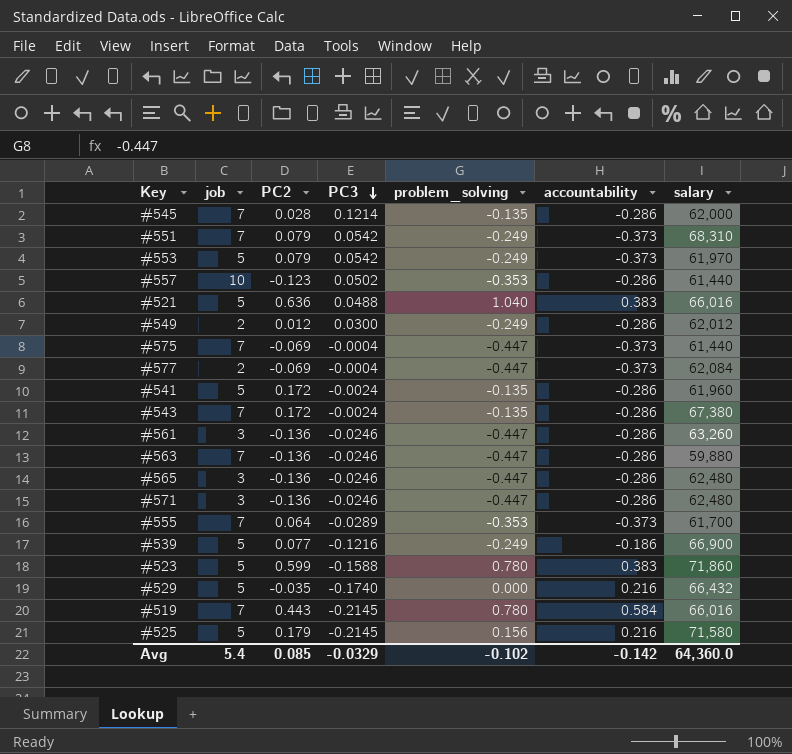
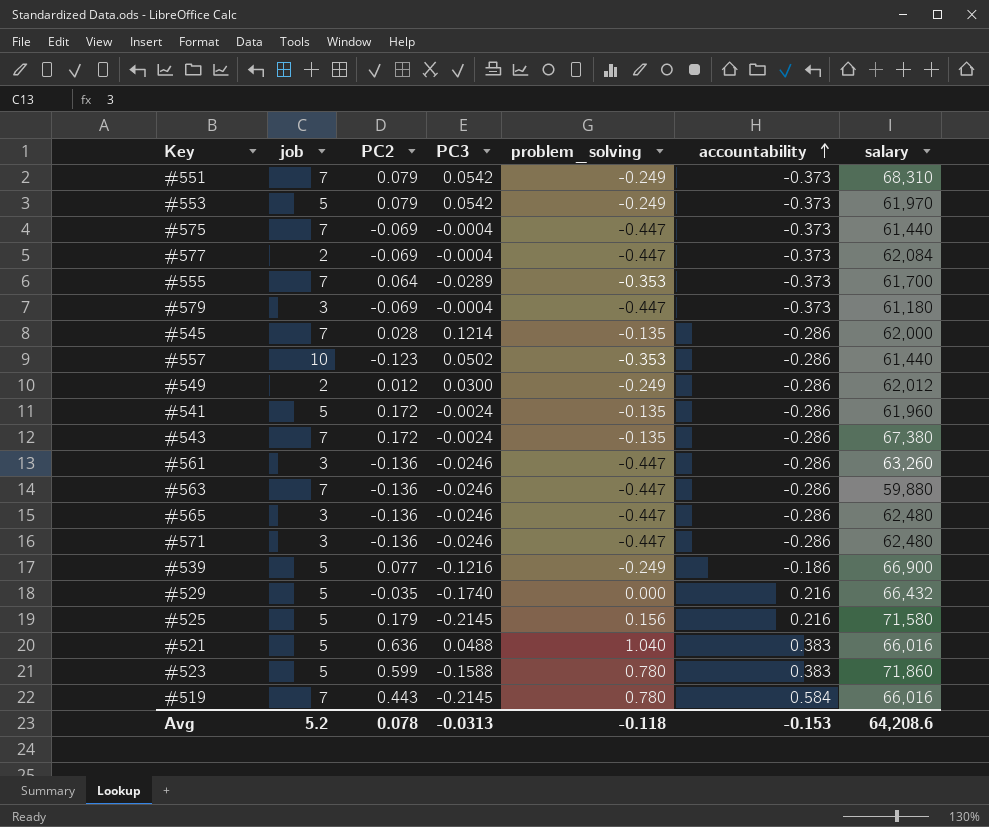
row order: PC3 descending -> accountability ascending
row #579: none -> 3 | -0.069 | -0.0004 | -0.447 | -0.373 | 61,180
Avg | job: 5.4 -> 5.2
Avg | PC2: 0.085 -> 0.078
Avg | PC3: -0.0329 -> -0.0313
Avg | problem_solving: -0.102 -> -0.118
Avg | accountability: -0.142 -> -0.153
Avg | salary: 64,360.0 -> 64,208.6

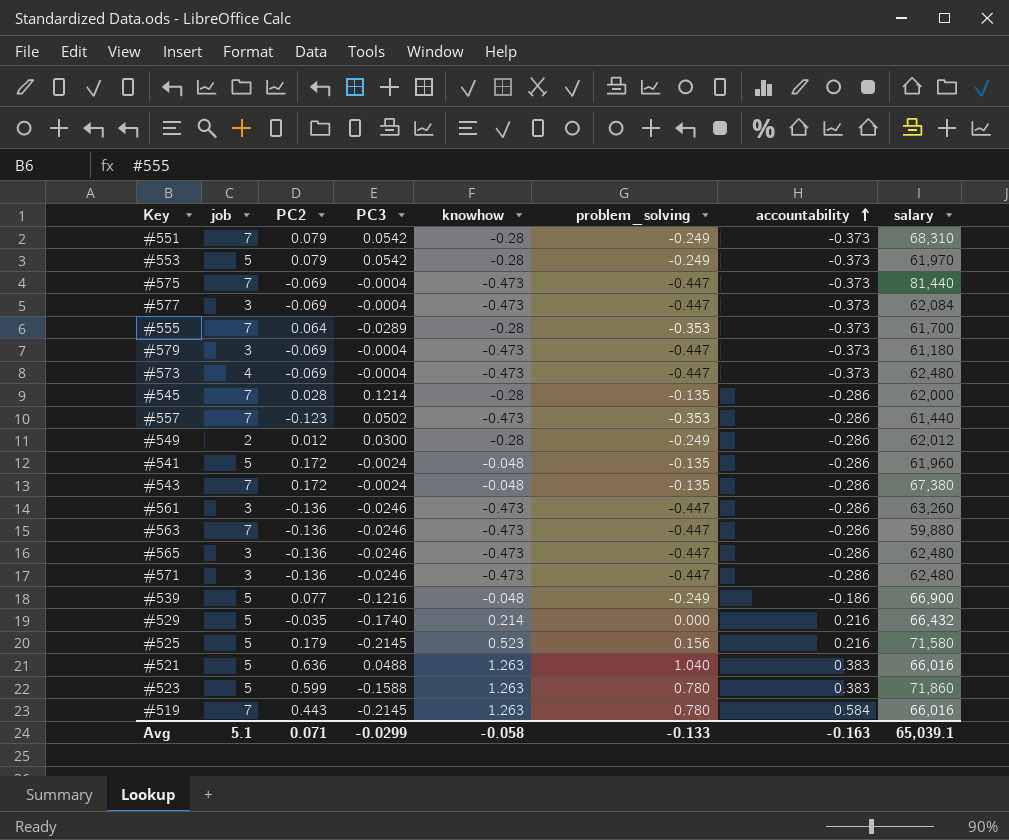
column knowhow | position: none -> 5
#575 | salary: 61,440 -> 81,440
#577 | job: 2 -> 3
row #573: none -> 4 | -0.069 | -0.0004 | -0.473 | -0.447 | -0.373 | 62,480
#557 | job: 10 -> 7
Avg | job: 5.2 -> 5.1
Avg | PC2: 0.078 -> 0.071
Avg | PC3: -0.0313 -> -0.0299
Avg | problem_solving: -0.118 -> -0.133
Avg | accountability: -0.153 -> -0.163
Avg | salary: 64,208.6 -> 65,039.1

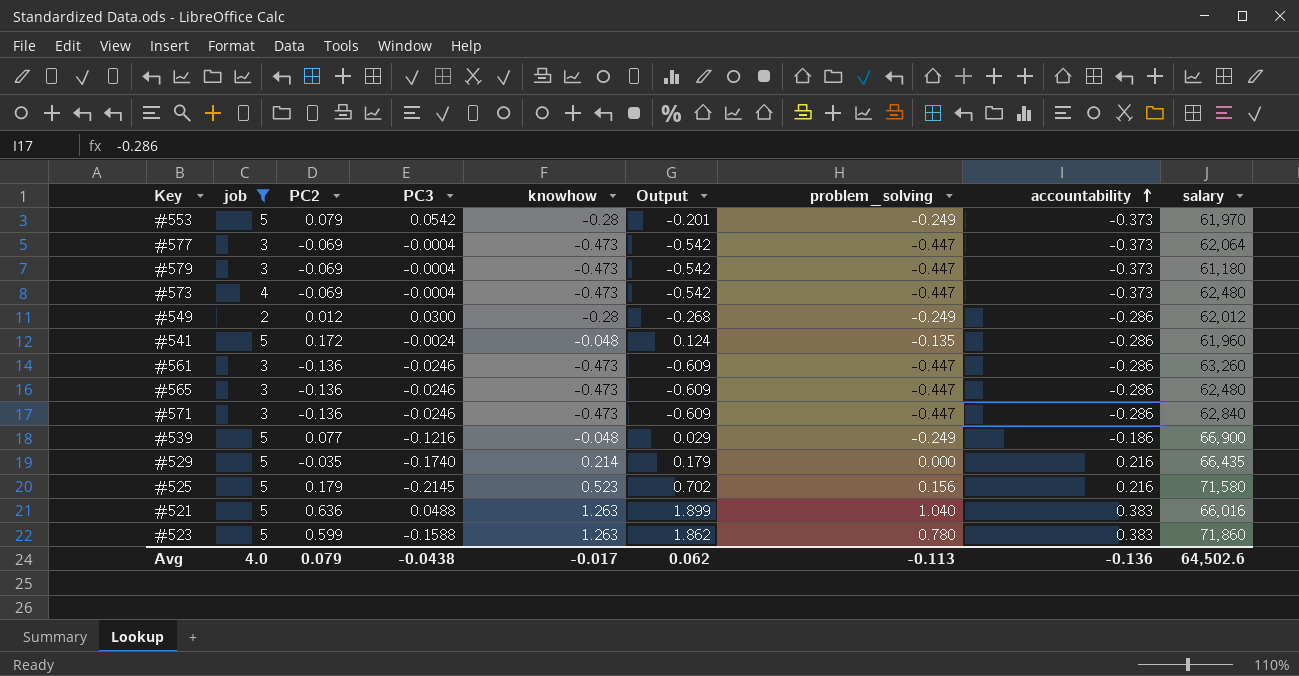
filter: none -> job != 7
column Output | formula: none -> [PC2] + [knowhow]
#577 | salary: 62,084 -> 62,064
#571 | salary: 62,480 -> 62,840
#529 | salary: 66,432 -> 66,435
Avg | job: 5.1 -> 4.0
Avg | PC2: 0.071 -> 0.079
Avg | PC3: -0.0299 -> -0.0438
Avg | knowhow: -0.058 -> -0.017
Avg | problem_solving: -0.133 -> -0.113
Avg | accountability: -0.163 -> -0.136
Avg | salary: 65,039.1 -> 64,502.6

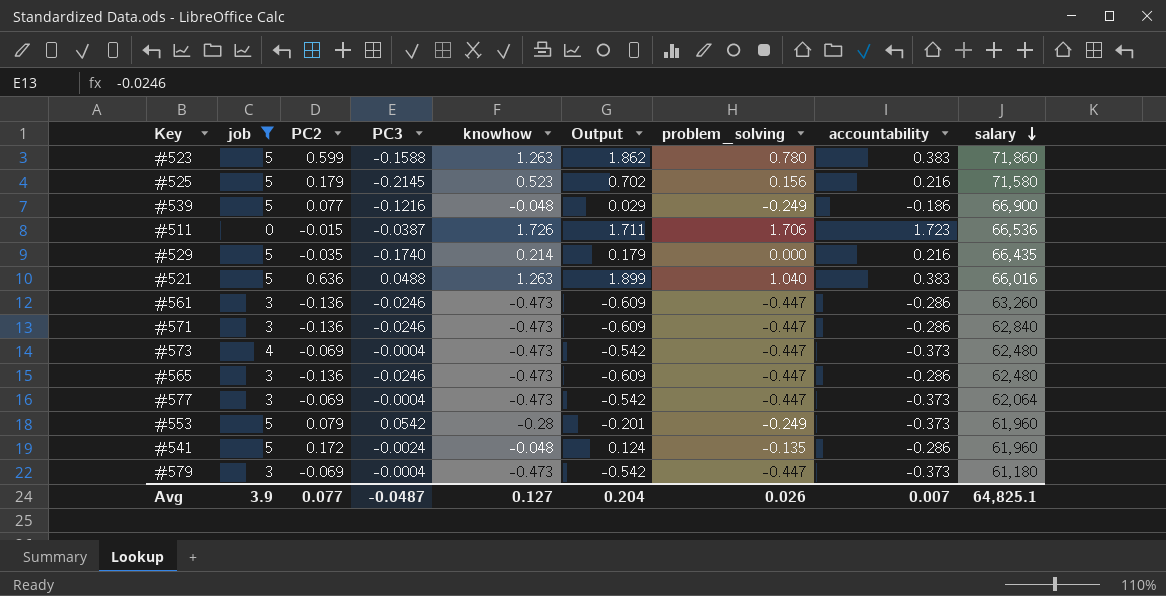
row order: accountability ascending -> salary descending
row #549: 2 | 0.012 | 0.0300 | -0.28 | -0.268 | -0.249 | -0.286 | 62,012 -> none
row #511: none -> 0 | -0.015 | -0.0387 | 1.726 | 1.711 | 1.706 | 1.723 | 66,536
#553 | salary: 61,970 -> 61,960
Avg | job: 4.0 -> 3.9
Avg | PC2: 0.079 -> 0.077
Avg | PC3: -0.0438 -> -0.0487
Avg | knowhow: -0.017 -> 0.127
Avg | Output: 0.062 -> 0.204
Avg | problem_solving: -0.113 -> 0.026
Avg | accountability: -0.136 -> 0.007
Avg | salary: 64,502.6 -> 64,825.1

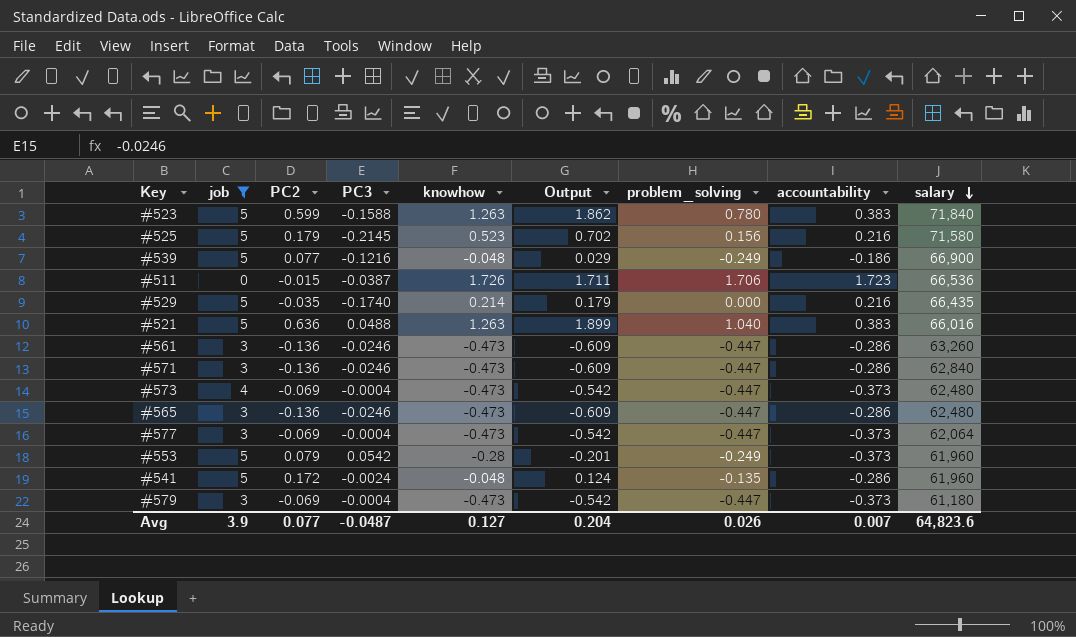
#523 | salary: 71,860 -> 71,840
Avg | salary: 64,825.1 -> 64,823.6

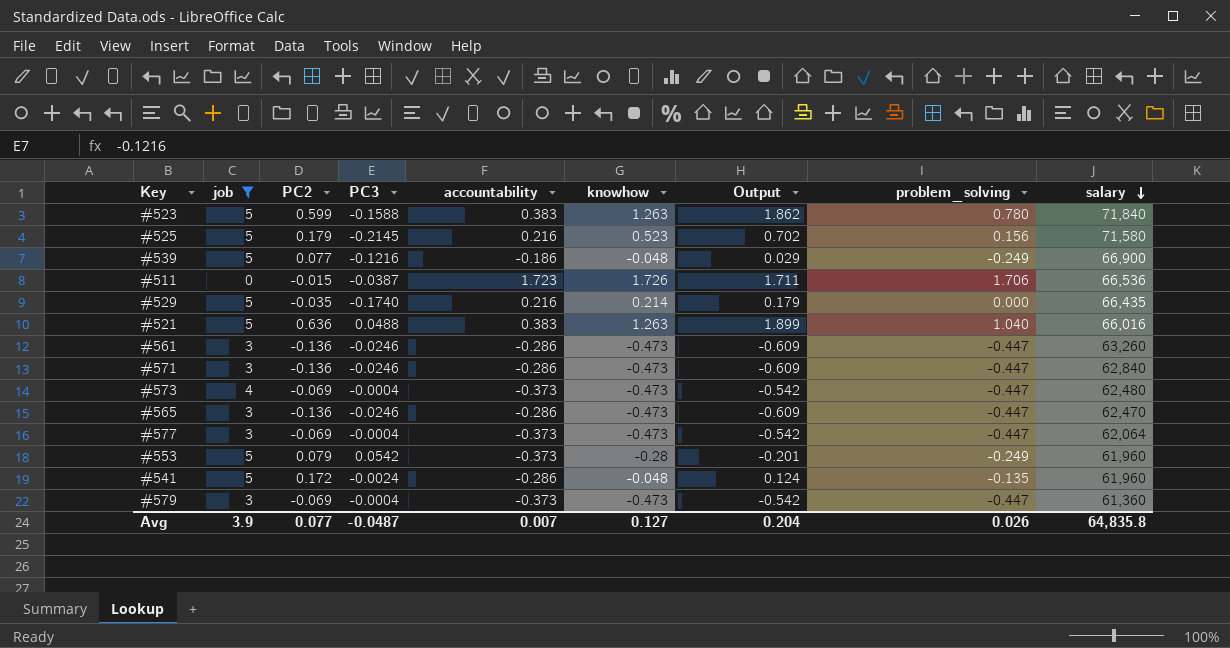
column accountability | position: 8 -> 5
#565 | salary: 62,480 -> 62,470
#579 | salary: 61,180 -> 61,360
Avg | salary: 64,823.6 -> 64,835.8

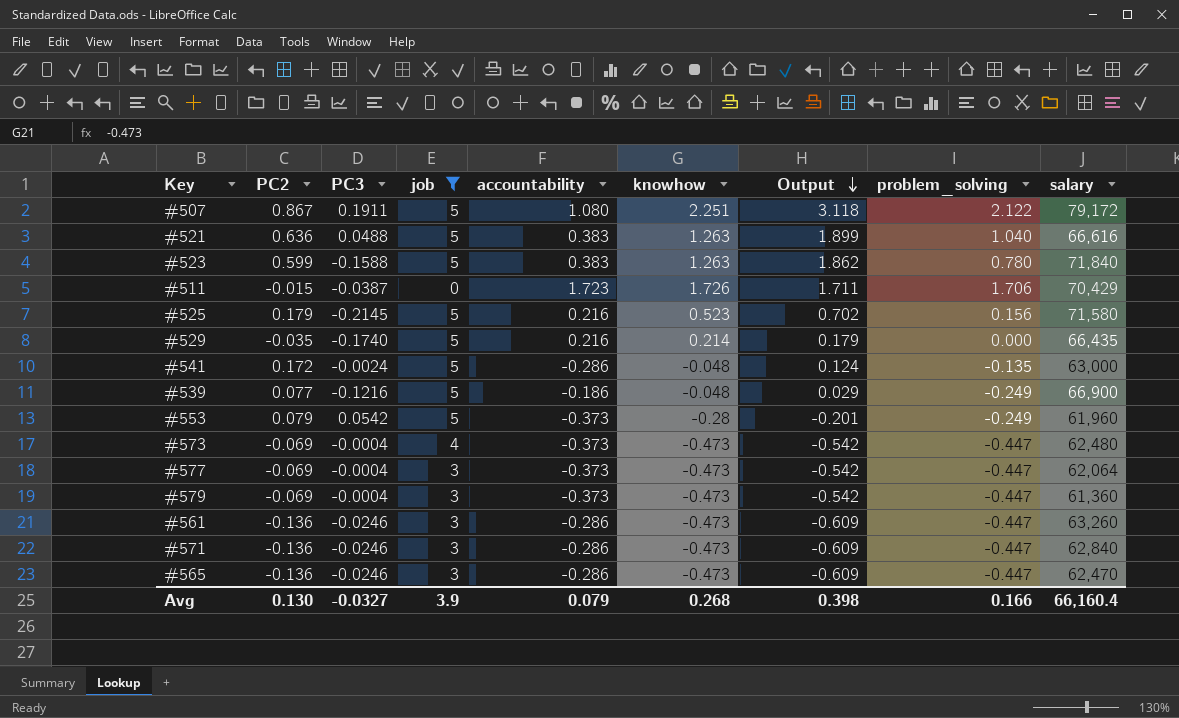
row order: salary descending -> Output descending
column job | position: 2 -> 4
row #507: none -> 0.867 | 0.1911 | 5 | 1.080 | 2.251 | 3.118 | 2.122 | 79,172
#521 | salary: 66,016 -> 66,616
#511 | salary: 66,536 -> 70,429
#541 | salary: 61,960 -> 63,000
Avg | PC2: 0.077 -> 0.130
Avg | PC3: -0.0487 -> -0.0327
Avg | accountability: 0.007 -> 0.079
Avg | knowhow: 0.127 -> 0.268
Avg | Output: 0.204 -> 0.398
Avg | problem_solving: 0.026 -> 0.166
Avg | salary: 64,835.8 -> 66,160.4

